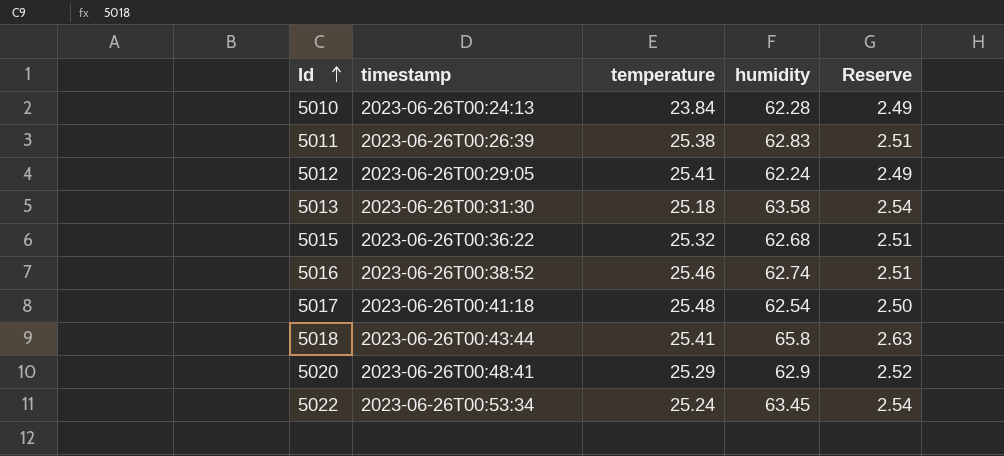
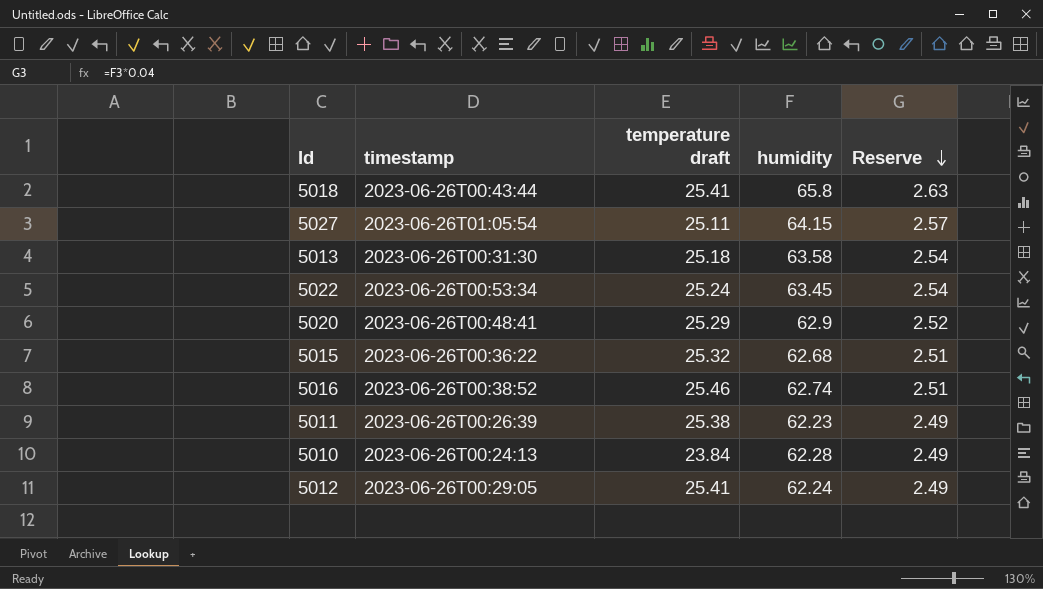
row order: Id ascending -> Reserve descending
column name: temperature -> temperature draft
row 5017: 2023-06-26T00:41:18 | 25.48 | 62.54 | 2.50 -> none
row 5027: none -> 2023-06-26T01:05:54 | 25.11 | 64.15 | 2.57
5011 | humidity: 62.83 -> 62.23
5011 | Reserve: 2.51 -> 2.49

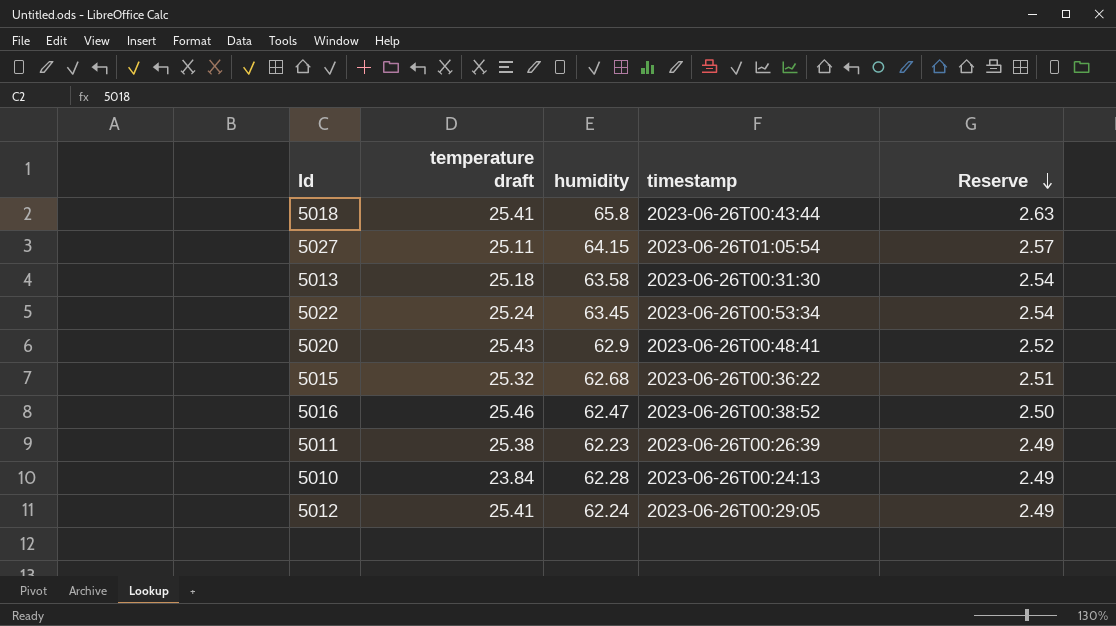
column timestamp | position: 2 -> 4
5020 | temperature draft: 25.29 -> 25.43
5016 | humidity: 62.74 -> 62.47
5016 | Reserve: 2.51 -> 2.50

